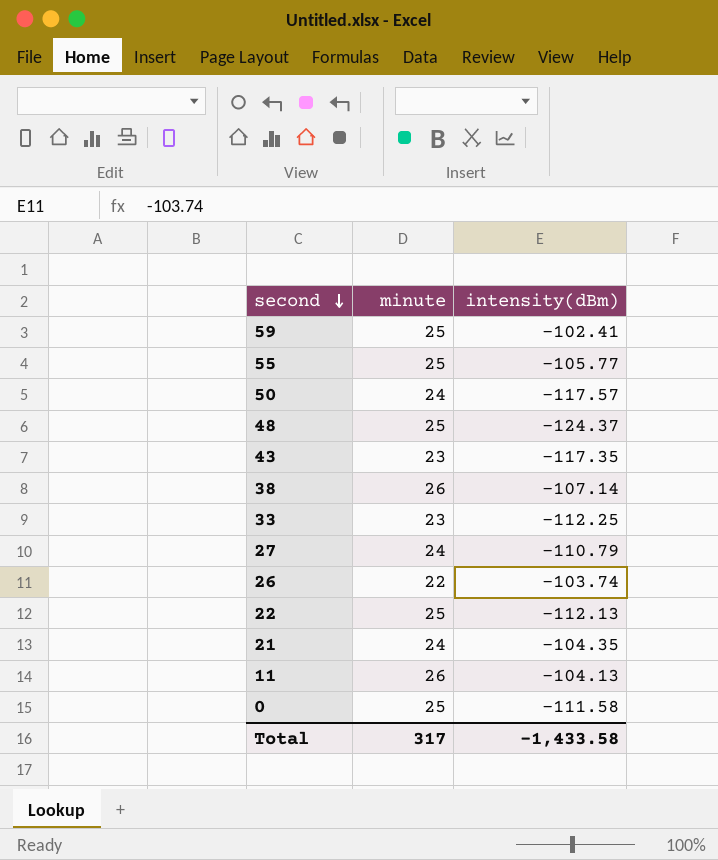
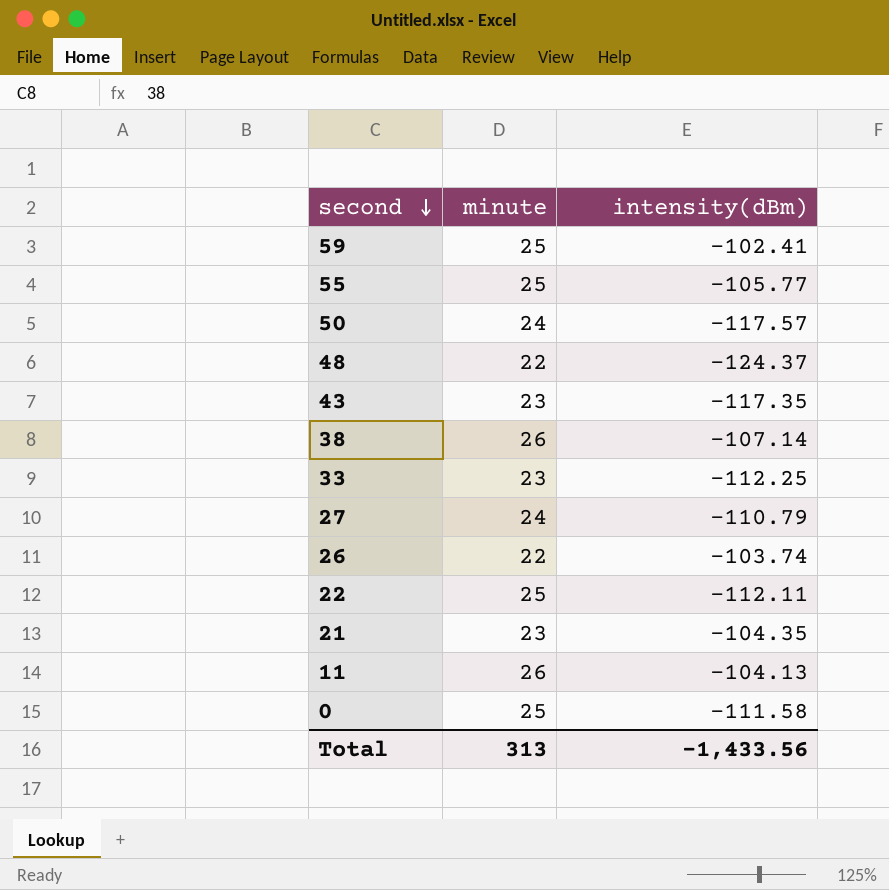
48 | minute: 25 -> 22
22 | intensity(dBm): -112.13 -> -112.11
21 | minute: 24 -> 23
Total | minute: 317 -> 313
Total | intensity(dBm): -1,433.58 -> -1,433.56

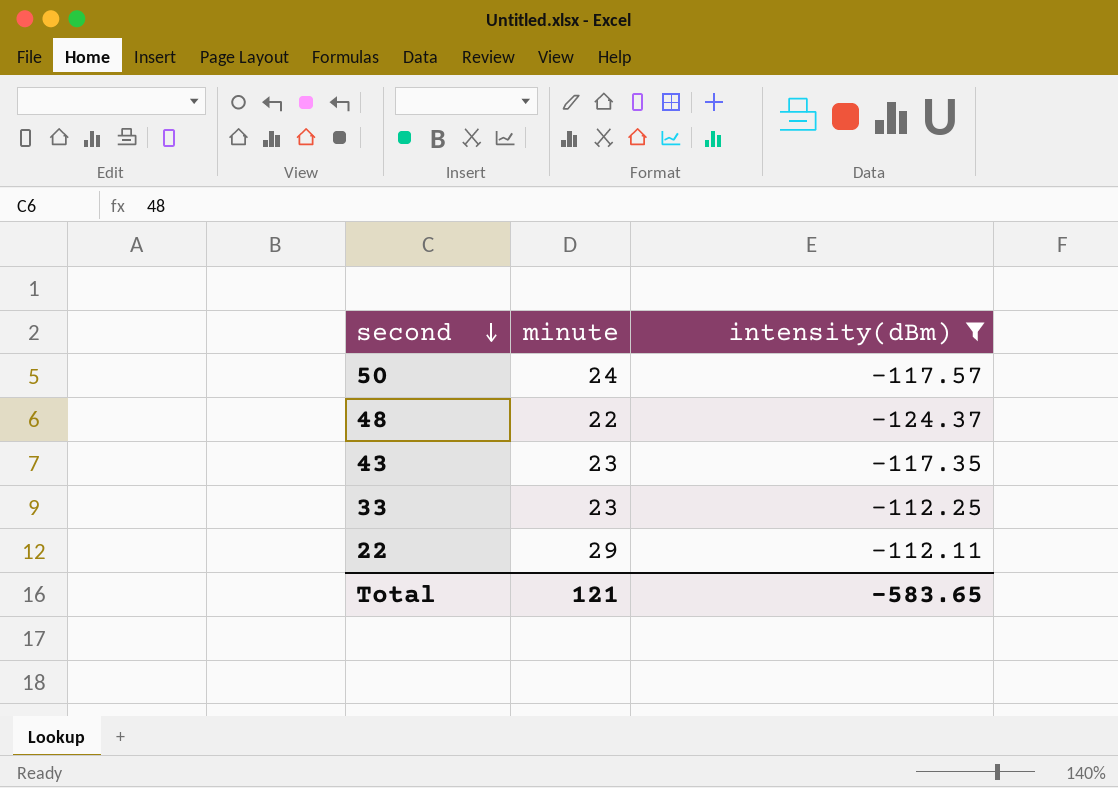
filter: none -> intensity(dBm) <= -112.11
22 | minute: 25 -> 29
Total | minute: 313 -> 121
Total | intensity(dBm): -1,433.56 -> -583.65

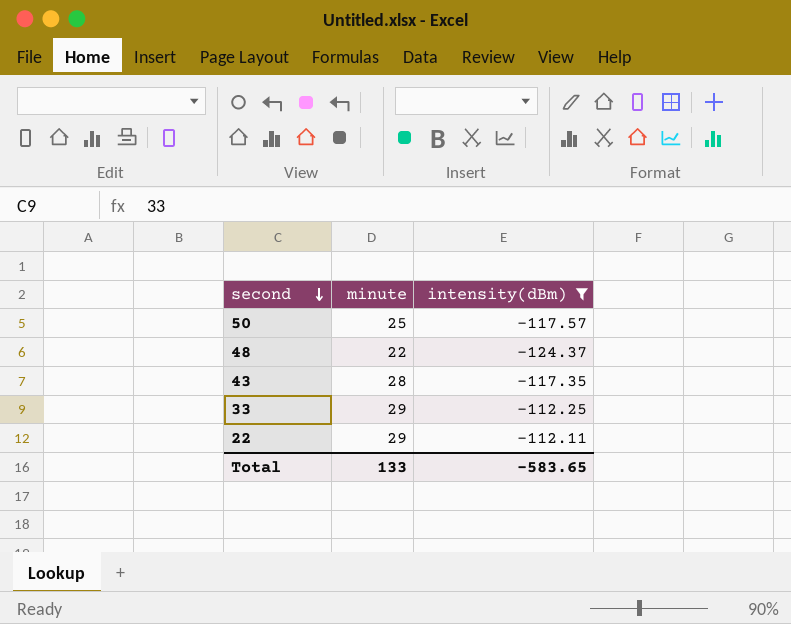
50 | minute: 24 -> 25
43 | minute: 23 -> 28
33 | minute: 23 -> 29
Total | minute: 121 -> 133

